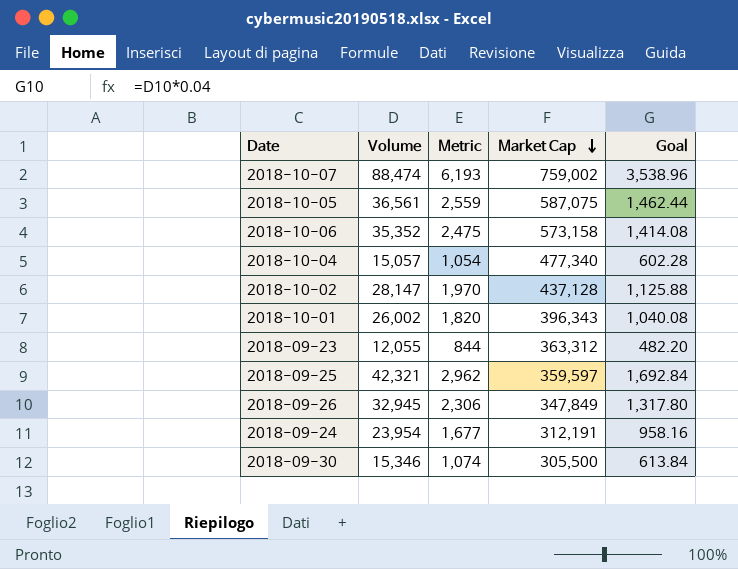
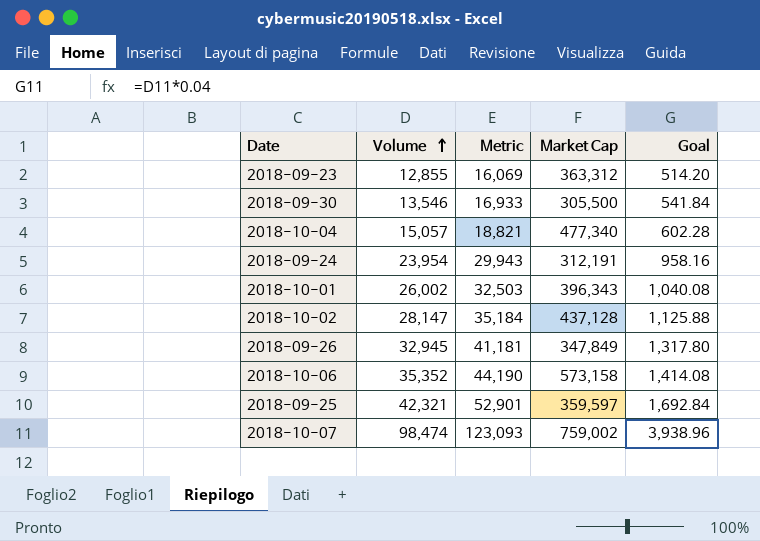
row order: Market Cap descending -> Volume ascending
column Metric | formula: [Volume] * 0.07 -> [Volume] * 1.25
row 2018-10-05: 36,561 | 2,559 | 587,075 | 1,462.44 -> none
2018-09-23 | Volume: 12,055 -> 12,855
2018-09-23 | Goal: 482.20 -> 514.20
2018-09-30 | Volume: 15,346 -> 13,546
2018-09-30 | Goal: 613.84 -> 541.84
2018-10-07 | Volume: 88,474 -> 98,474
2018-10-07 | Goal: 3,538.96 -> 3,938.96

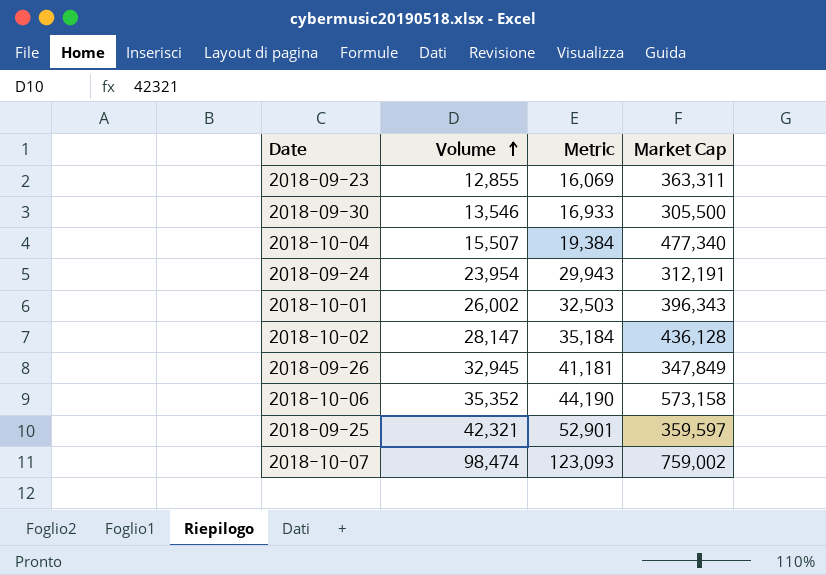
column Goal | formula: [Volume] * 0.04 -> none
2018-09-23 | Market Cap: 363,312 -> 363,311
2018-10-04 | Volume: 15,057 -> 15,507
2018-10-04 | Metric: 18,821 -> 19,384
2018-10-02 | Market Cap: 437,128 -> 436,128

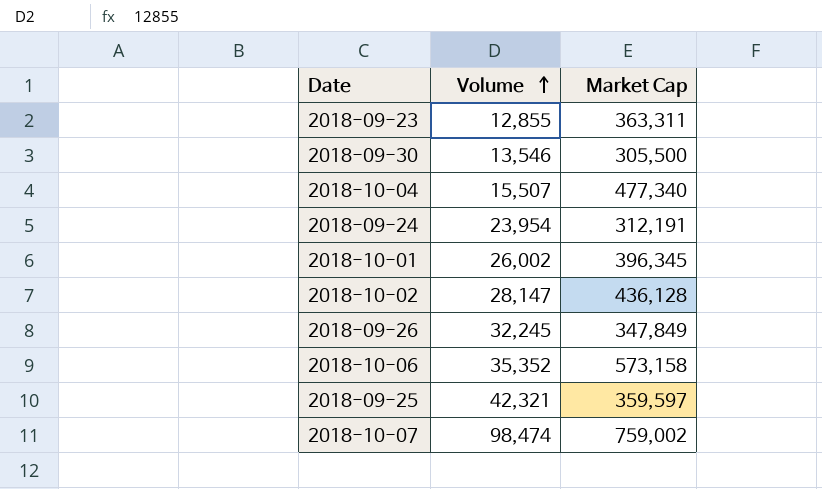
column Metric | formula: [Volume] * 1.25 -> none
2018-10-01 | Market Cap: 396,343 -> 396,345
2018-09-26 | Volume: 32,945 -> 32,245

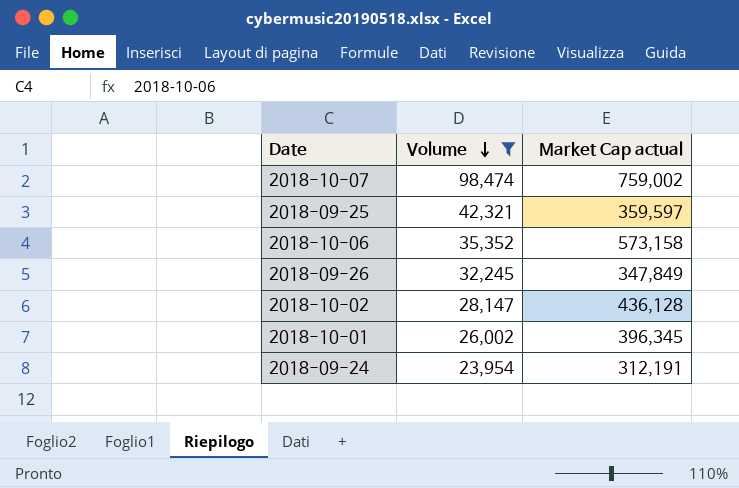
filter: none -> Volume >= 23,954
row order: Volume ascending -> Volume descending
column name: Market Cap -> Market Cap actual

